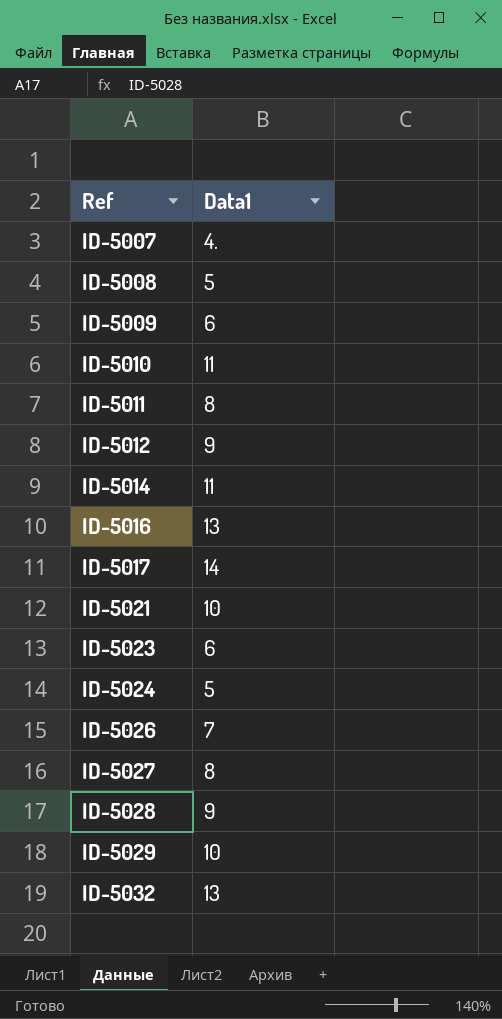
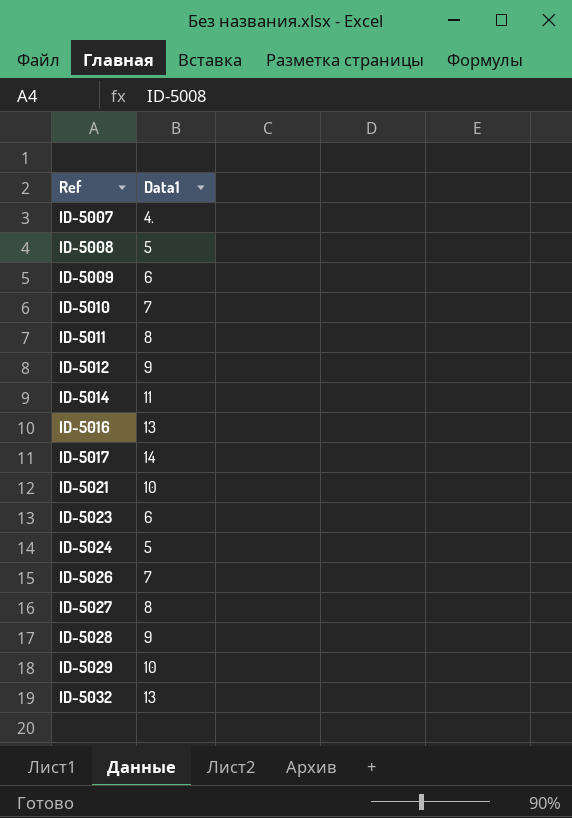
ID-5010 | Data1: 11 -> 7

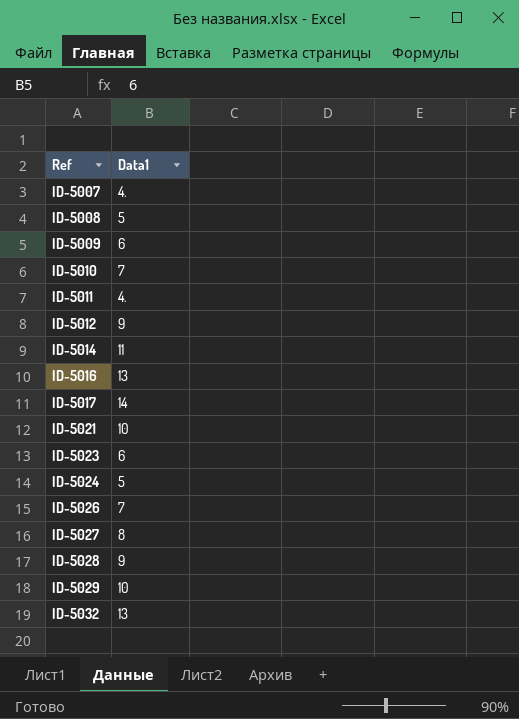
ID-5011 | Data1: 8 -> 4.

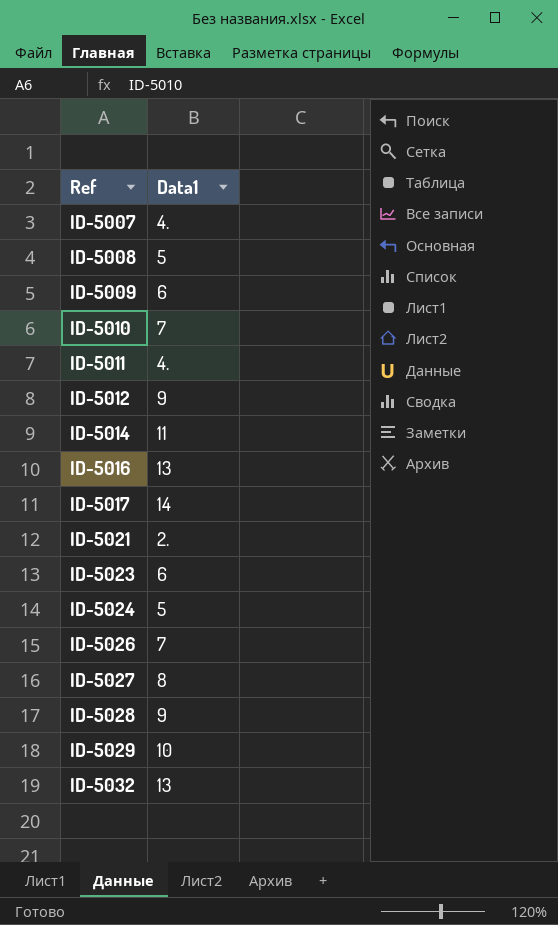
ID-5021 | Data1: 10 -> 2.

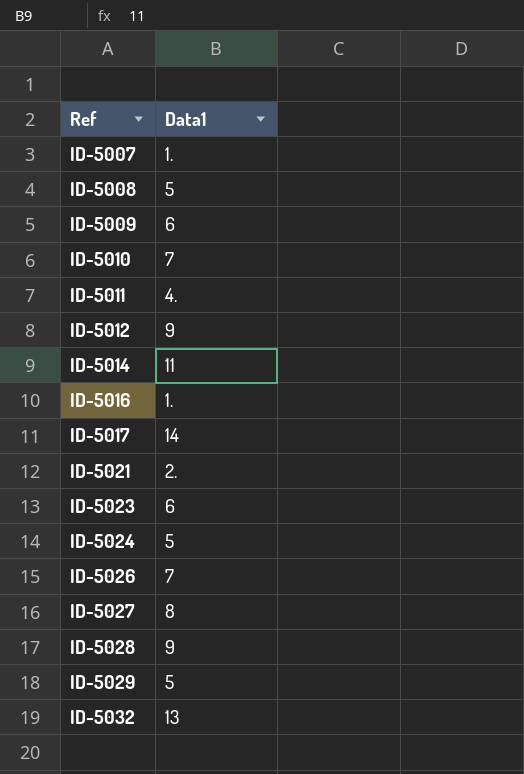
ID-5007 | Data1: 4. -> 1.
ID-5016 | Data1: 13 -> 1.
ID-5029 | Data1: 10 -> 5

